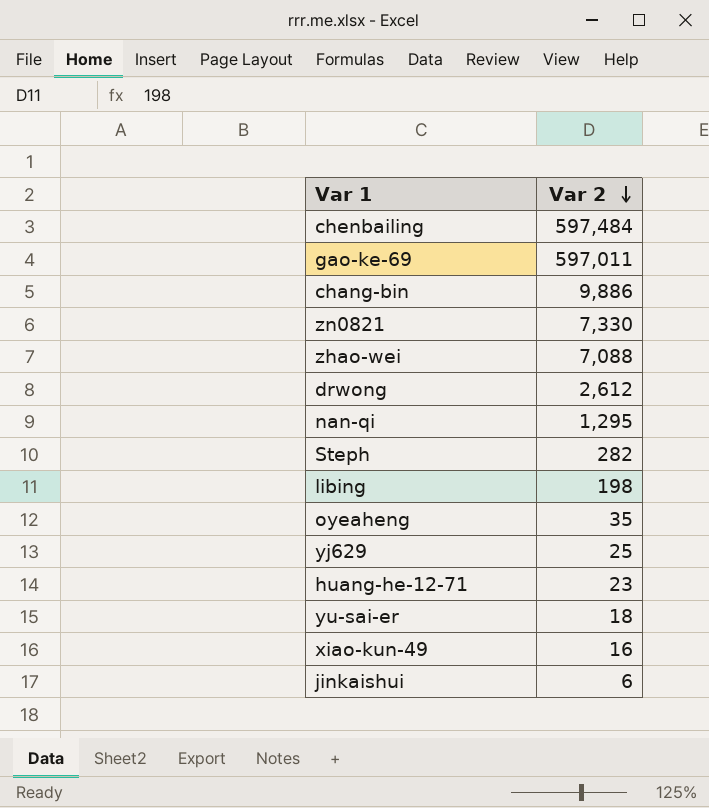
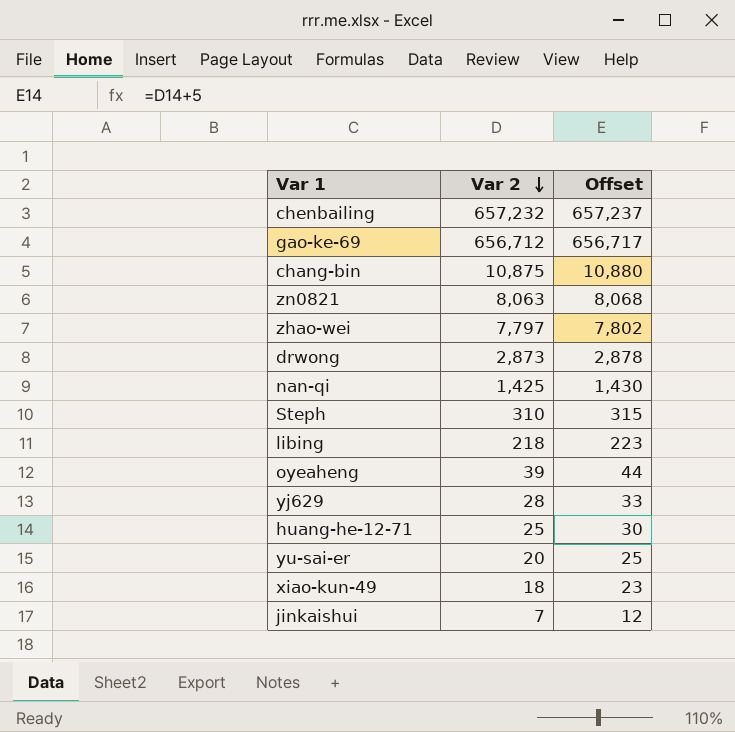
column Offset | formula: none -> [Var 2] + 5
chenbailing | Var 2: 597,484 -> 657,232
gao-ke-69 | Var 2: 597,011 -> 656,712
chang-bin | Var 2: 9,886 -> 10,875
zn0821 | Var 2: 7,330 -> 8,063
zhao-wei | Var 2: 7,088 -> 7,797
drwong | Var 2: 2,612 -> 2,873
nan-qi | Var 2: 1,295 -> 1,425
Steph | Var 2: 282 -> 310
libing | Var 2: 198 -> 218
oyeaheng | Var 2: 35 -> 39
yj629 | Var 2: 25 -> 28
huang-he-12-71 | Var 2: 23 -> 25
yu-sai-er | Var 2: 18 -> 20
xiao-kun-49 | Var 2: 16 -> 18
jinkaishui | Var 2: 6 -> 7

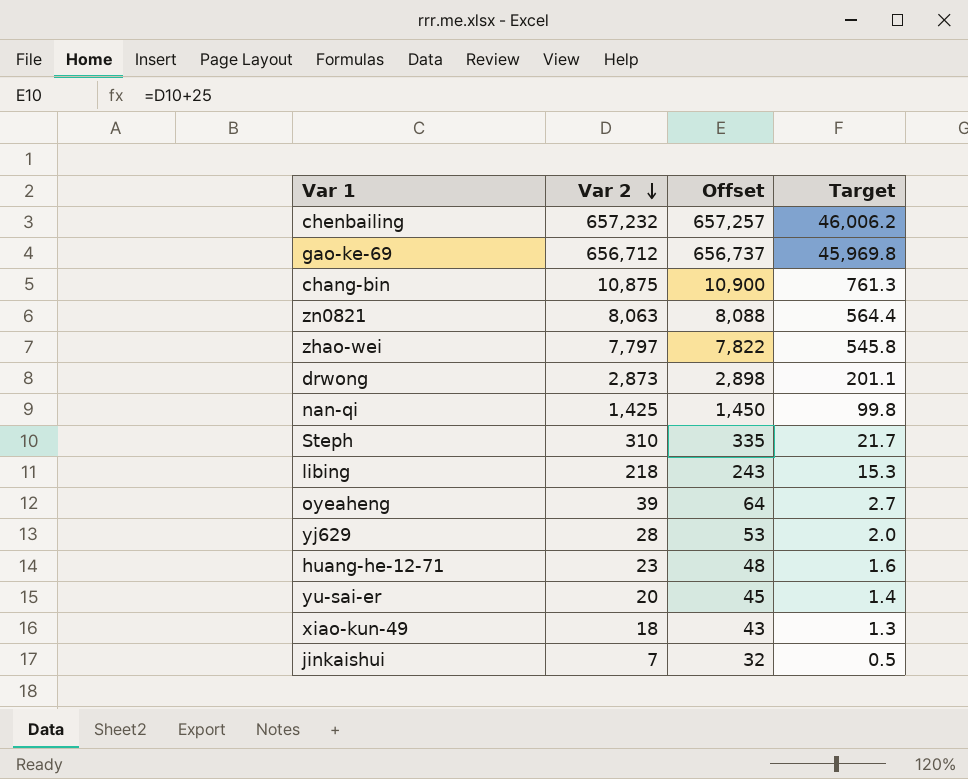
column Offset | formula: [Var 2] + 5 -> [Var 2] + 25
column Target | formula: none -> [Var 2] * 0.07
huang-he-12-71 | Var 2: 25 -> 23

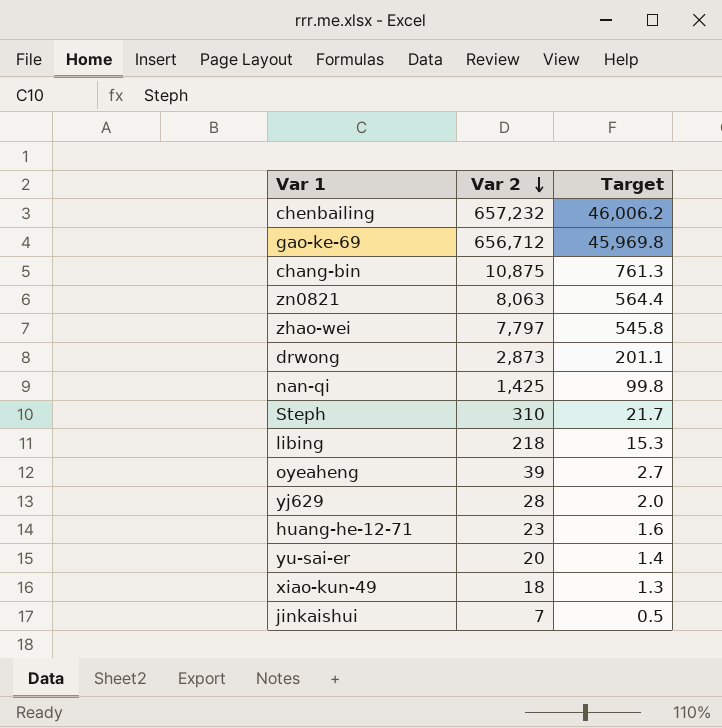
column Offset | formula: [Var 2] + 25 -> none

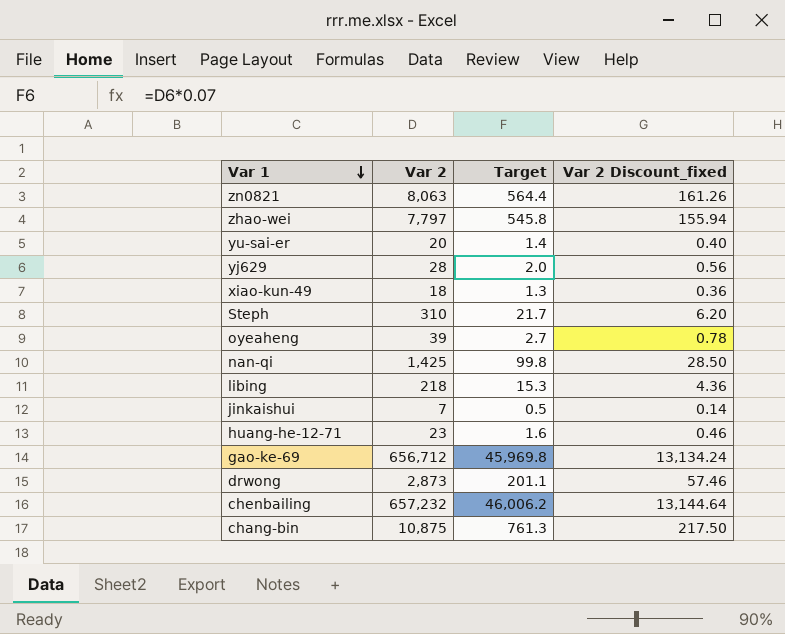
row order: Var 2 descending -> Var 1 descending
column Var 2 Discount_fixed | formula: none -> [Var 2] * 0.02

